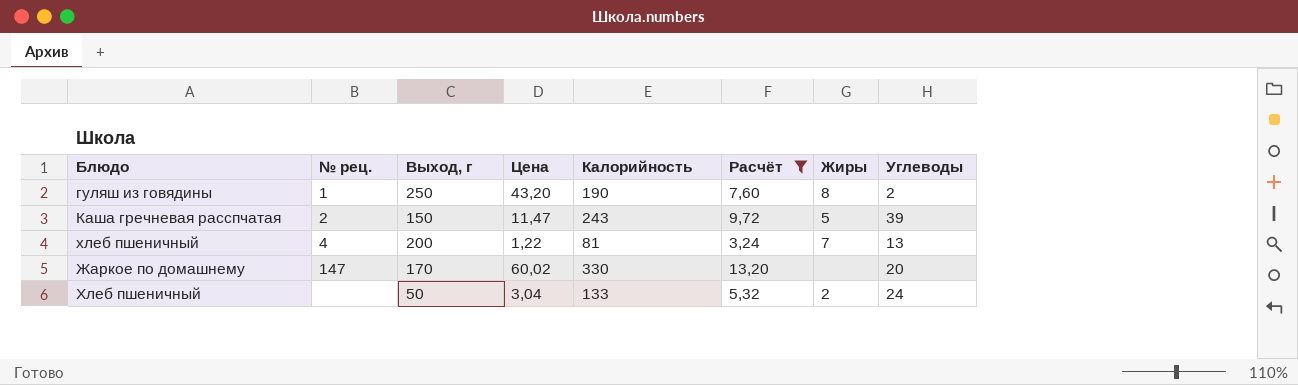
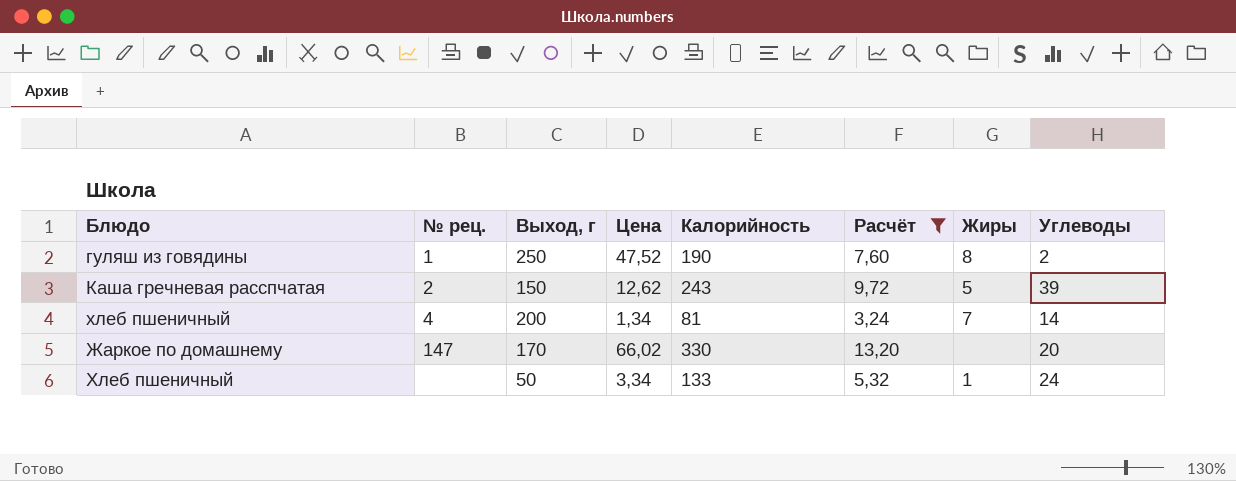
гуляш из говядины | Цена: 43,20 -> 47,52
Каша гречневая расспчатая | Цена: 11,47 -> 12,62
хлеб пшеничный | Цена: 1,22 -> 1,34
хлеб пшеничный | Углеводы: 13 -> 14
Жаркое по домашнему | Цена: 60,02 -> 66,02
Хлеб пшеничный | Цена: 3,04 -> 3,34
Хлеб пшеничный | Жиры: 2 -> 1

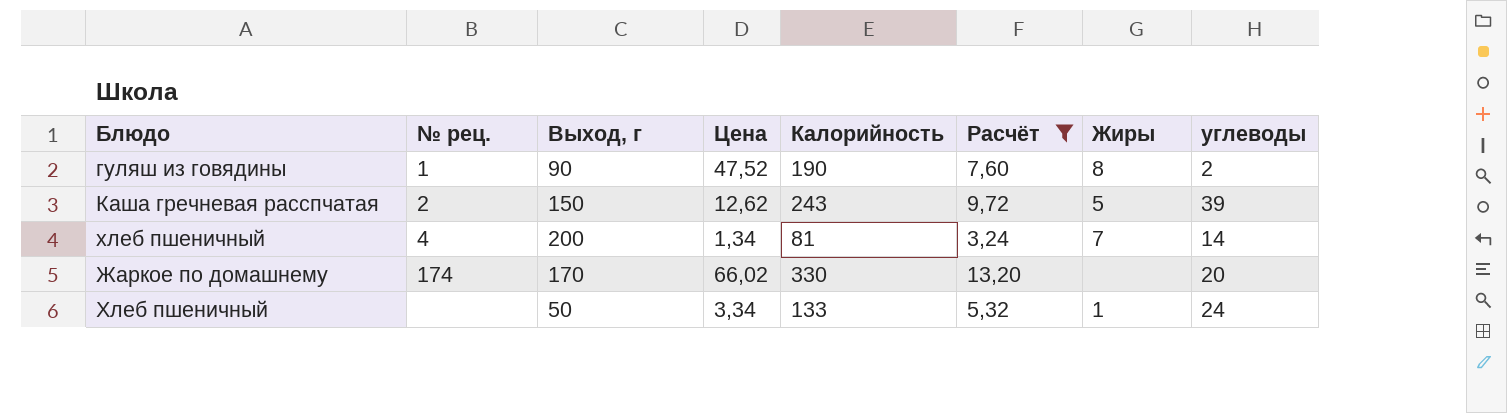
column name: Углеводы -> углеводы
гуляш из говядины | Выход, г: 250 -> 90
Жаркое по домашнему | № рец.: 147 -> 174

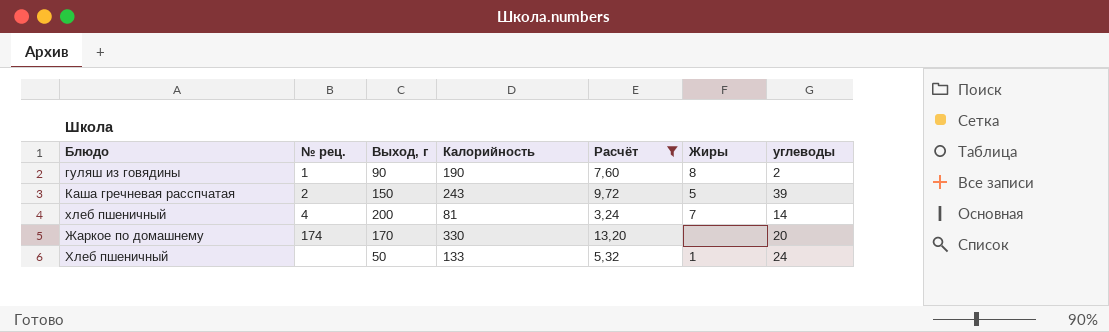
column Цена | position: 4 -> none

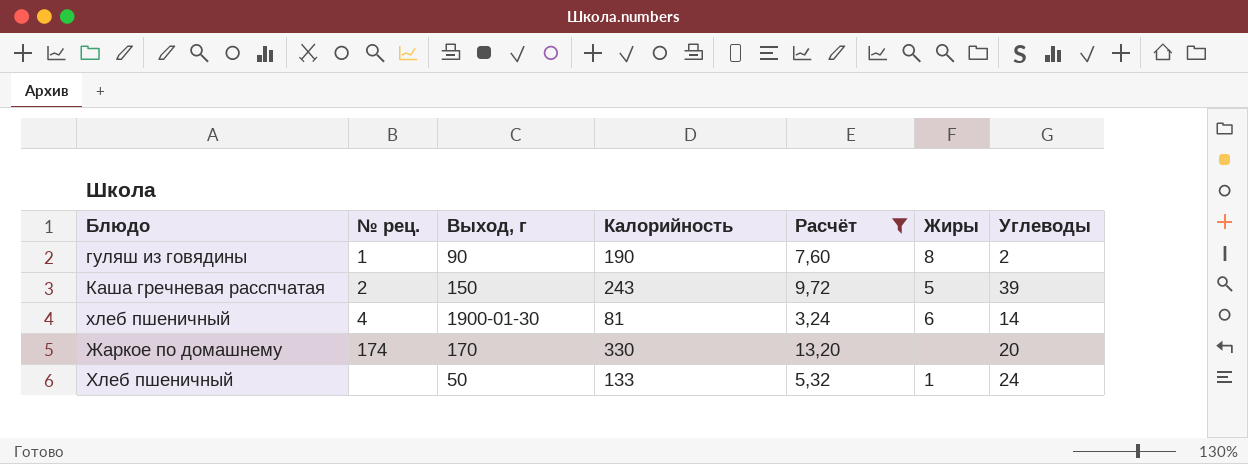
column name: углеводы -> Углеводы
хлеб пшеничный | Выход, г: 200 -> 1900-01-30
хлеб пшеничный | Жиры: 7 -> 6

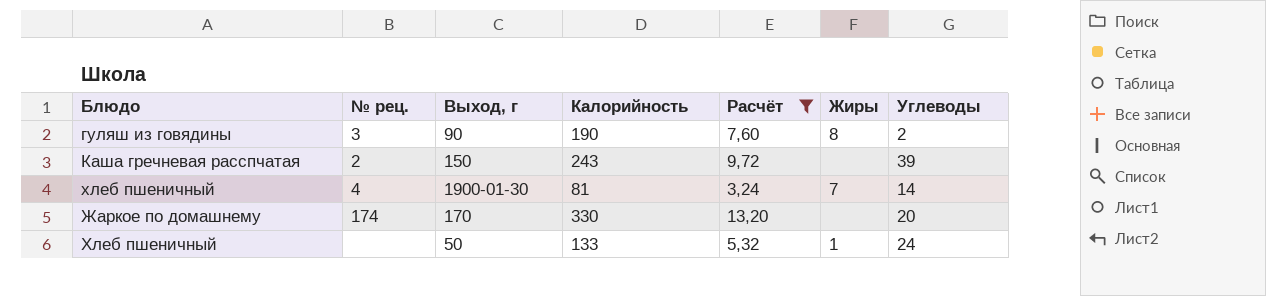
гуляш из говядины | № рец.: 1 -> 3
Каша гречневая расспчатая | Жиры: 5 -> none
хлеб пшеничный | Жиры: 6 -> 7

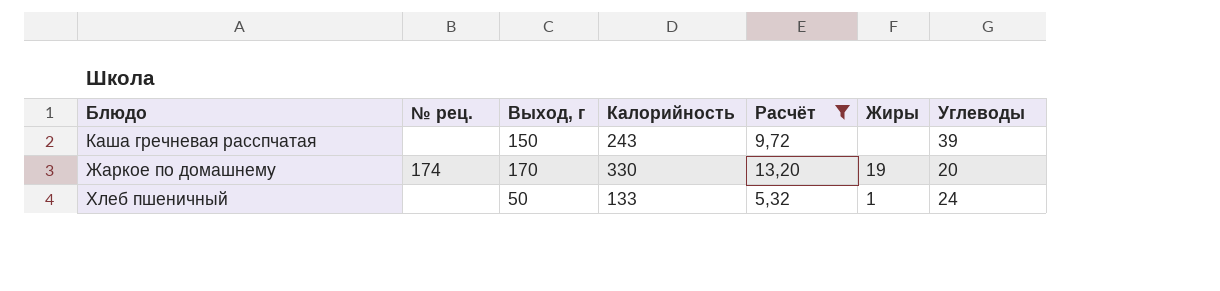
row гуляш из говядины: 3 | 90 | 190 | 7,60 | 8 | 2 -> none
row хлеб пшеничный: 4 | 1900-01-30 | 81 | 3,24 | 7 | 14 -> none
Каша гречневая расспчатая | № рец.: 2 -> none
Жаркое по домашнему | Жиры: none -> 19

